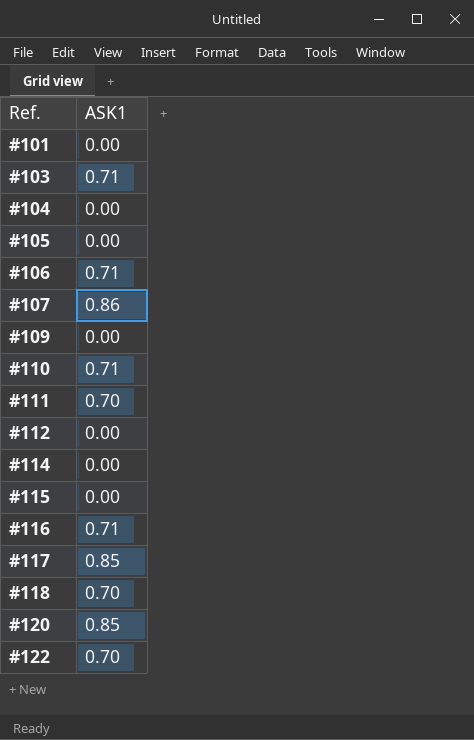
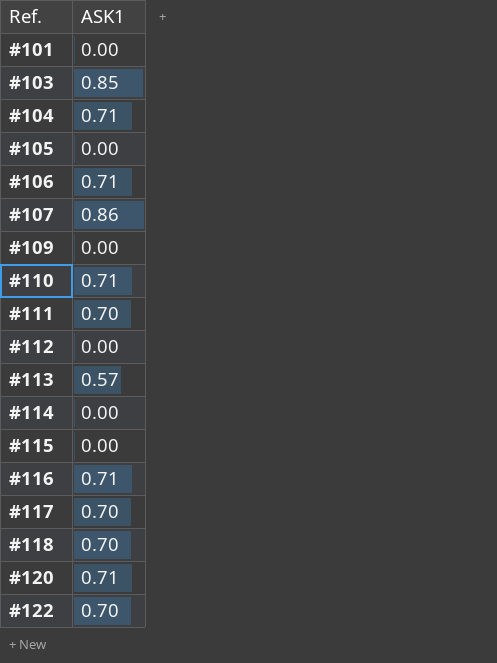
#103 | ASK1: 0.71 -> 0.85
#104 | ASK1: 0.00 -> 0.71
row #113: none -> 0.57
#117 | ASK1: 0.85 -> 0.70
#120 | ASK1: 0.85 -> 0.71

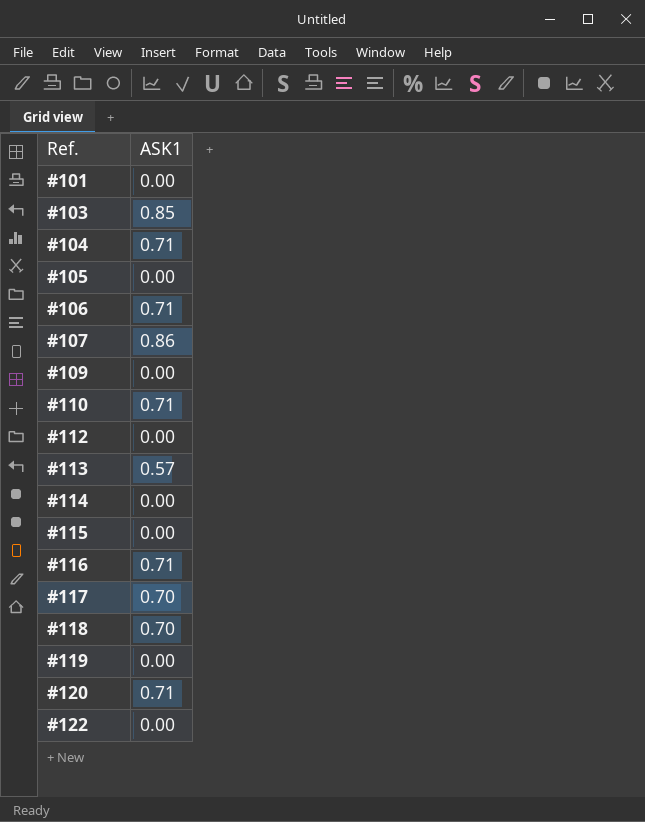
row #111: 0.70 -> none
row #119: none -> 0.00
#122 | ASK1: 0.70 -> 0.00

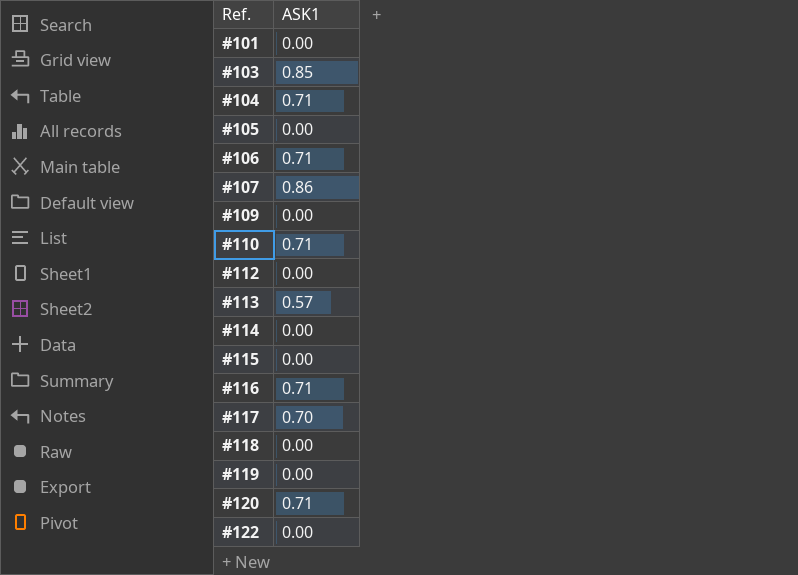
#118 | ASK1: 0.70 -> 0.00

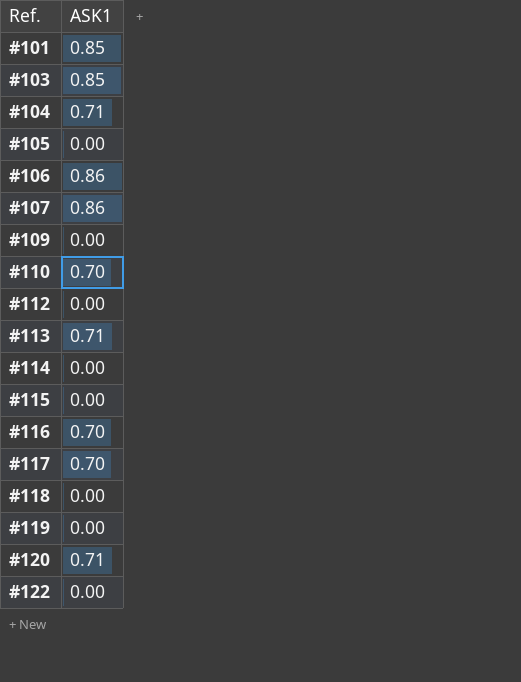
#101 | ASK1: 0.00 -> 0.85
#106 | ASK1: 0.71 -> 0.86
#110 | ASK1: 0.71 -> 0.70
#113 | ASK1: 0.57 -> 0.71
#116 | ASK1: 0.71 -> 0.70

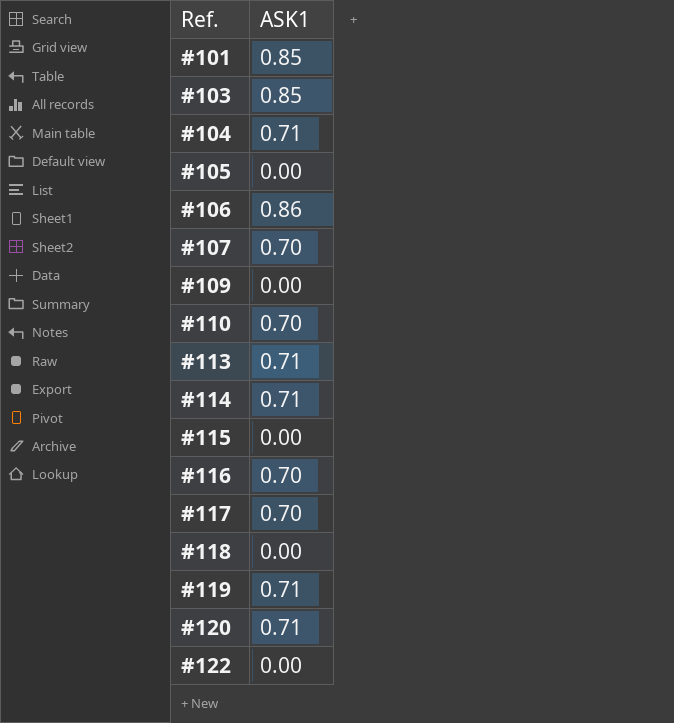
row #112: 0.00 -> none
#107 | ASK1: 0.86 -> 0.70
#114 | ASK1: 0.00 -> 0.71
#119 | ASK1: 0.00 -> 0.71

